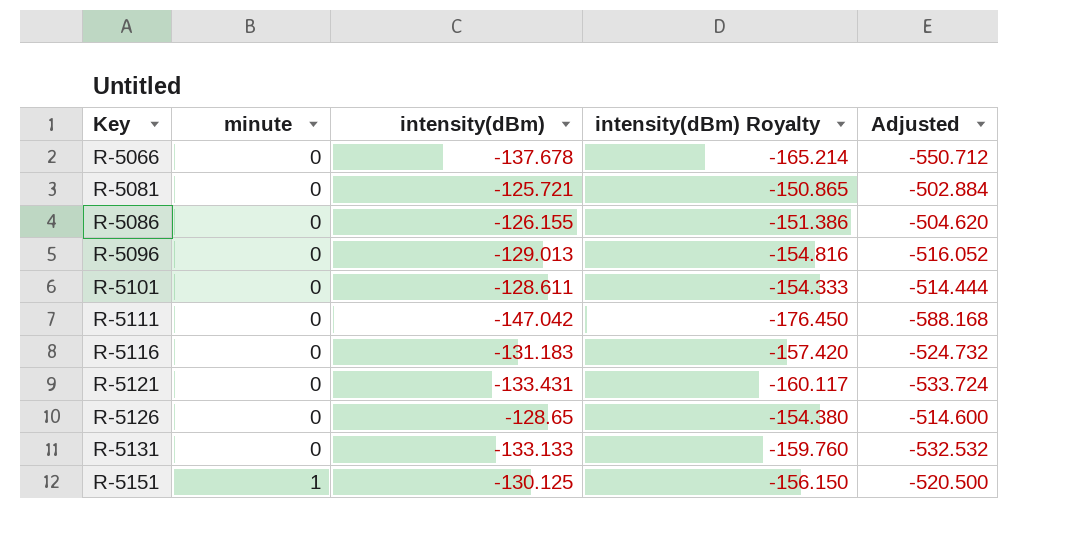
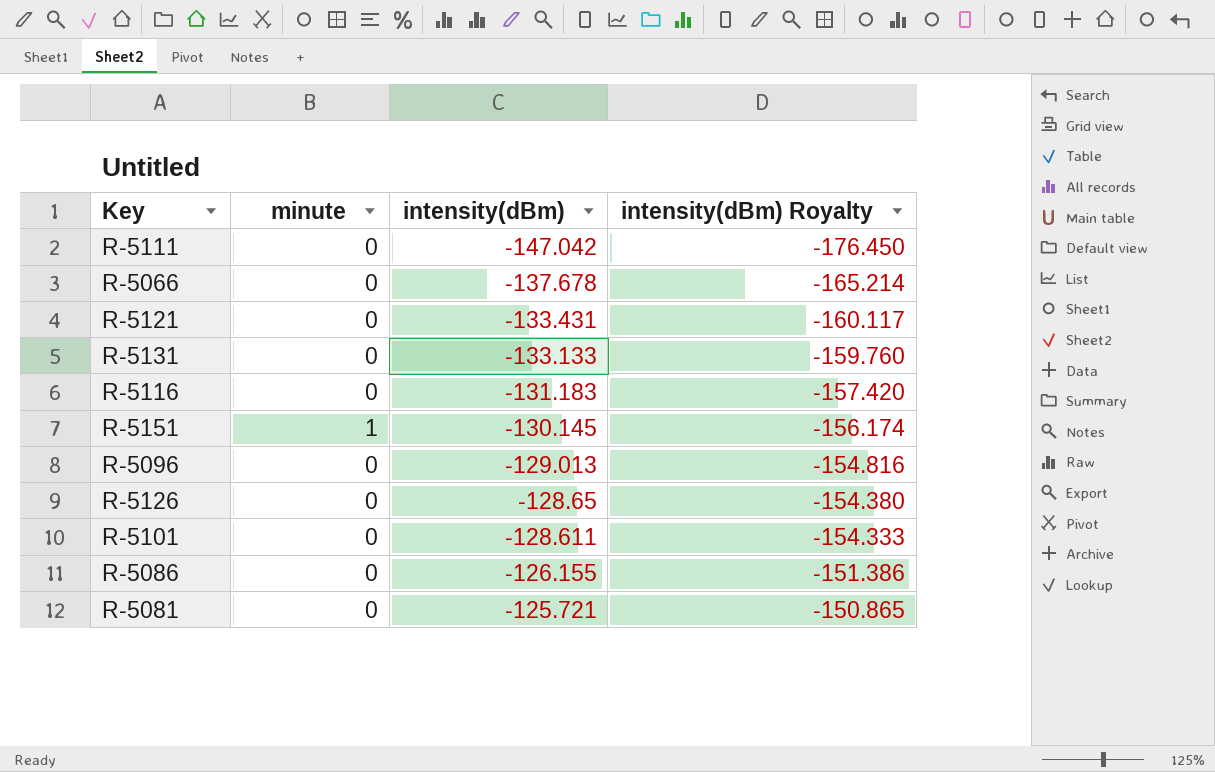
row order: Key ascending -> intensity(dBm) ascending
column Adjusted | formula: [intensity(dBm)] * 4 -> none
R-5151 | intensity(dBm): -130.125 -> -130.145
R-5151 | intensity(dBm) Royalty: -156.150 -> -156.174

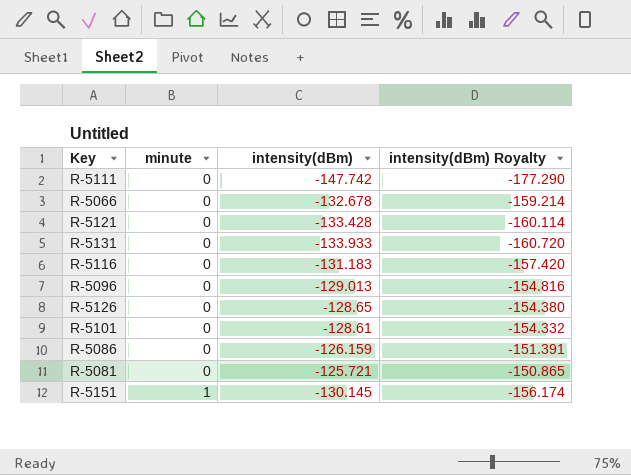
row order: intensity(dBm) ascending -> minute ascending
R-5111 | intensity(dBm): -147.042 -> -147.742
R-5111 | intensity(dBm) Royalty: -176.450 -> -177.290
R-5066 | intensity(dBm): -137.678 -> -132.678
R-5066 | intensity(dBm) Royalty: -165.214 -> -159.214
R-5121 | intensity(dBm): -133.431 -> -133.428
R-5121 | intensity(dBm) Royalty: -160.117 -> -160.114
R-5131 | intensity(dBm): -133.133 -> -133.933
R-5131 | intensity(dBm) Royalty: -159.760 -> -160.720
R-5101 | intensity(dBm): -128.611 -> -128.61
R-5101 | intensity(dBm) Royalty: -154.333 -> -154.332
R-5086 | intensity(dBm): -126.155 -> -126.159
R-5086 | intensity(dBm) Royalty: -151.386 -> -151.391

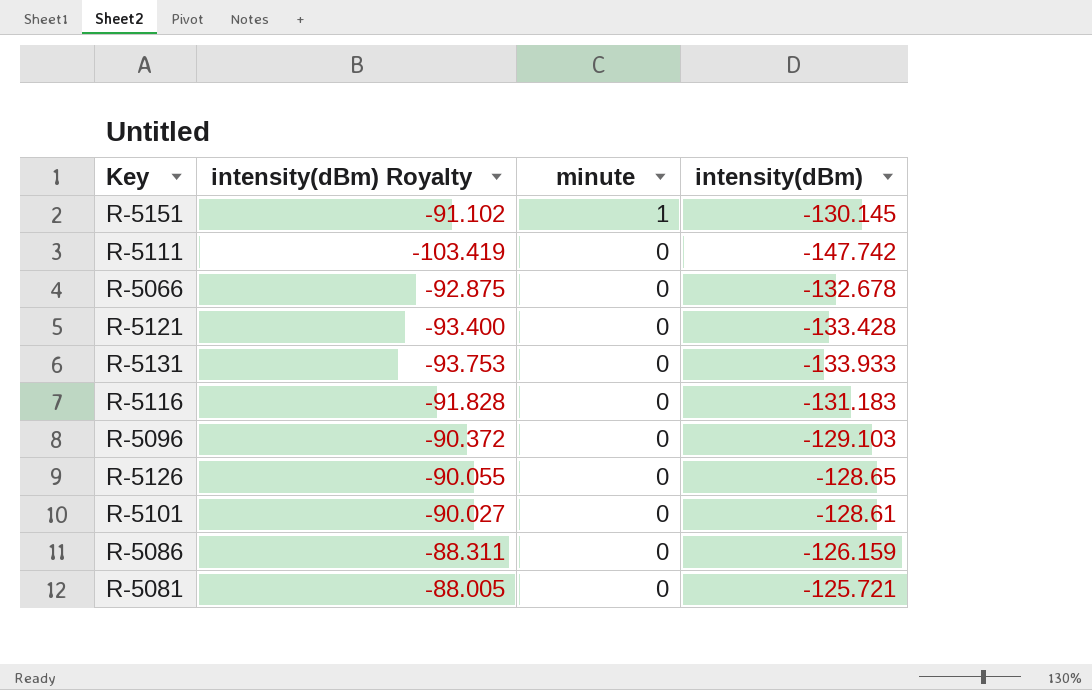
row order: minute ascending -> minute descending
column intensity(dBm) Royalty | formula: [intensity(dBm)] * 1.2 -> [intensity(dBm)] * 0.7
column intensity(dBm) Royalty | position: 4 -> 2
R-5096 | intensity(dBm): -129.013 -> -129.103

